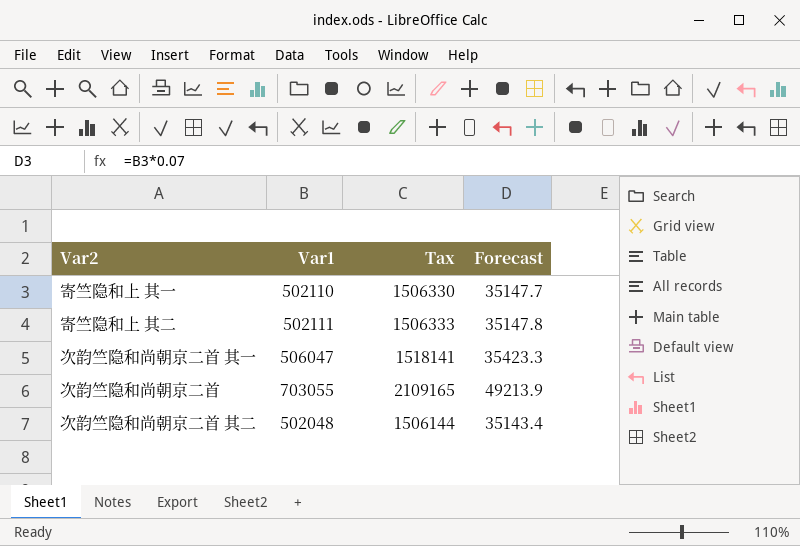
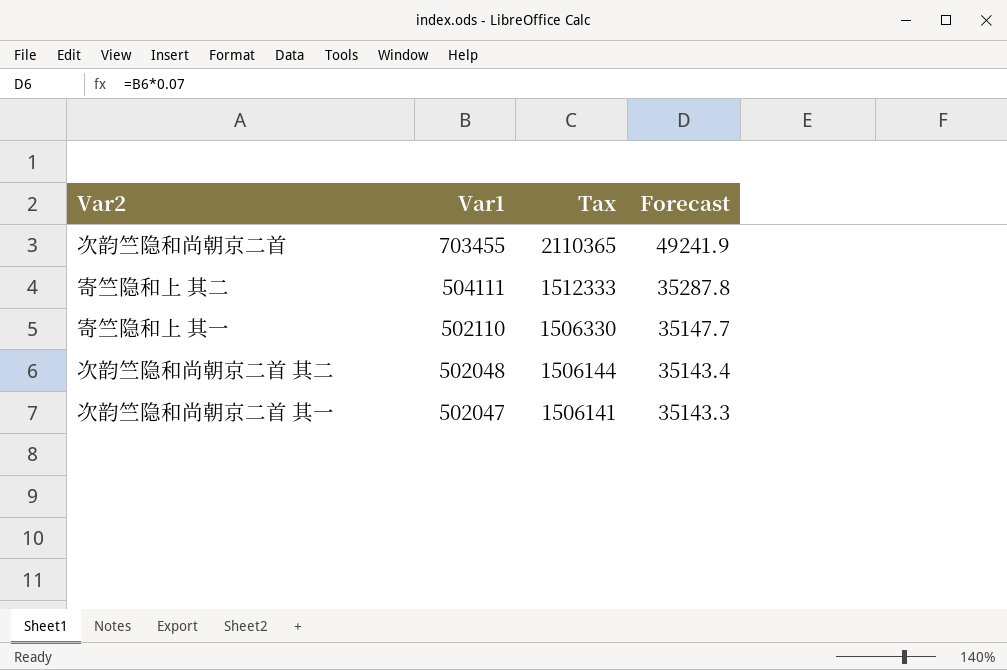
row order: none -> Var1 descending
次韵竺隐和尚朝京二首 | Var1: 703055 -> 703455
次韵竺隐和尚朝京二首 | Tax: 2109165 -> 2110365
次韵竺隐和尚朝京二首 | Forecast: 49213.9 -> 49241.9
寄竺隐和上 其二 | Var1: 502111 -> 504111
寄竺隐和上 其二 | Tax: 1506333 -> 1512333
寄竺隐和上 其二 | Forecast: 35147.8 -> 35287.8
次韵竺隐和尚朝京二首 其一 | Var1: 506047 -> 502047
次韵竺隐和尚朝京二首 其一 | Tax: 1518141 -> 1506141
次韵竺隐和尚朝京二首 其一 | Forecast: 35423.3 -> 35143.3

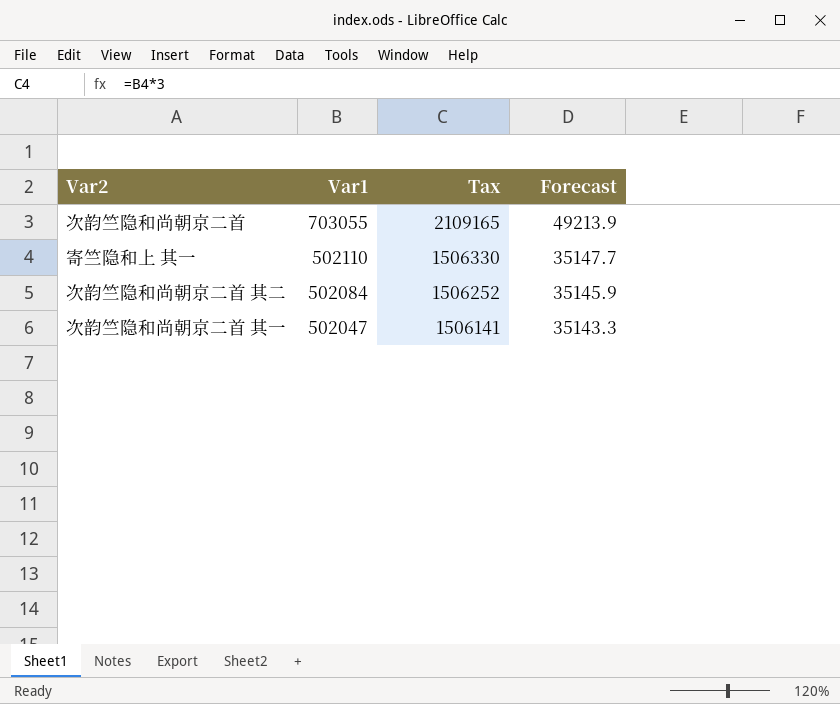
row 寄竺隐和上 其二: 504111 | 1512333 | 35287.8 -> none
次韵竺隐和尚朝京二首 | Var1: 703455 -> 703055
次韵竺隐和尚朝京二首 | Tax: 2110365 -> 2109165
次韵竺隐和尚朝京二首 | Forecast: 49241.9 -> 49213.9
次韵竺隐和尚朝京二首 其二 | Var1: 502048 -> 502084
次韵竺隐和尚朝京二首 其二 | Tax: 1506144 -> 1506252
次韵竺隐和尚朝京二首 其二 | Forecast: 35143.4 -> 35145.9

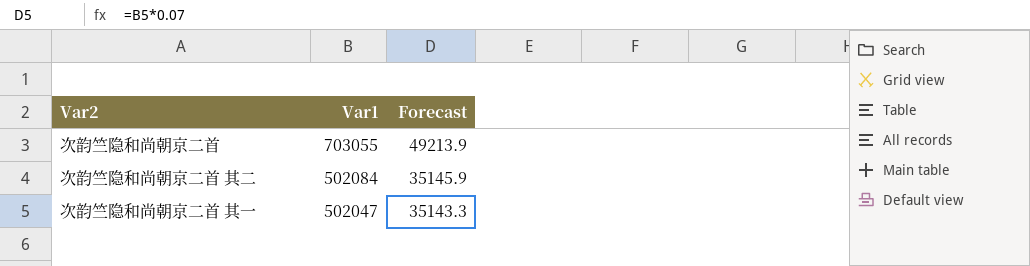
column Tax | formula: [Var1] * 3 -> none
row 寄竺隐和上 其一: 502110 | 1506330 | 35147.7 -> none

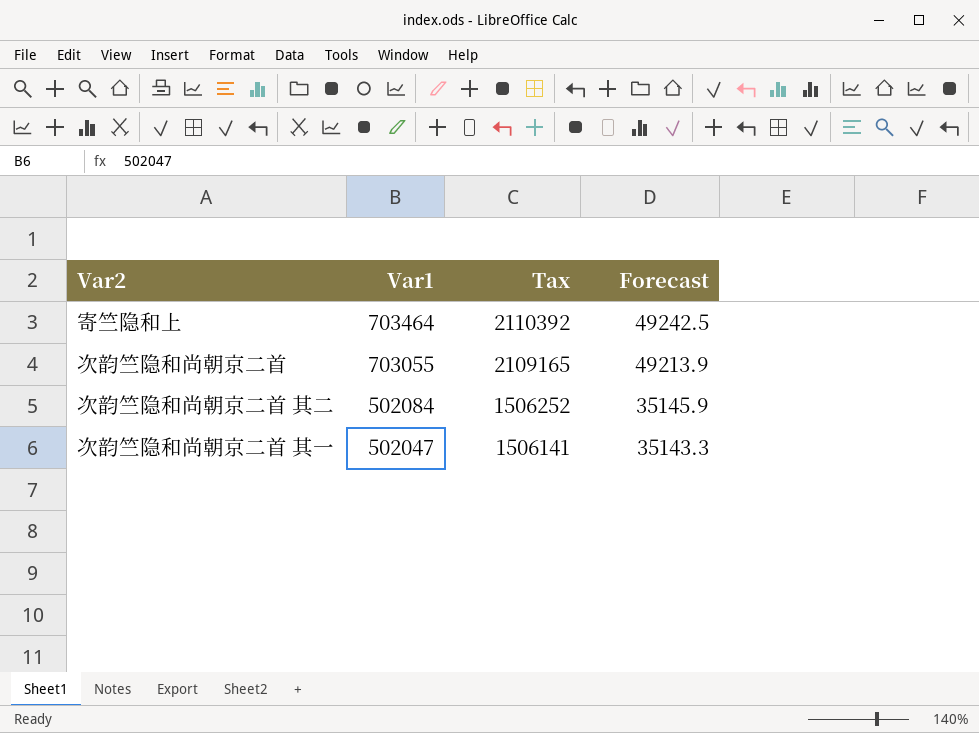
column Tax | formula: none -> [Var1] * 3
row 寄竺隐和上: none -> 703464 | 2110392 | 49242.5

